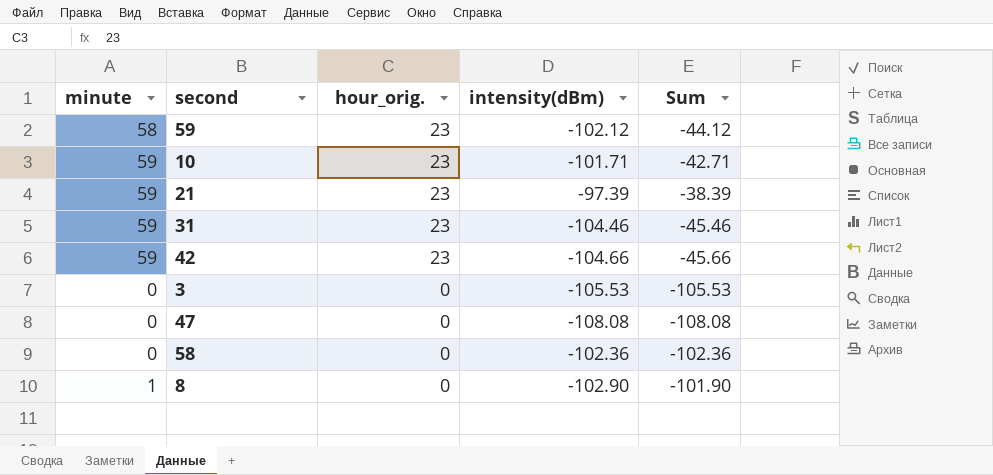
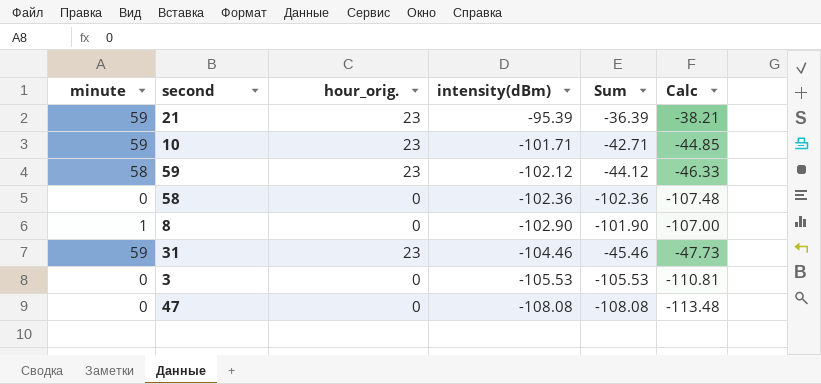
row order: hour_orig. descending -> intensity(dBm) descending
column Calc | formula: none -> [Sum] * 1.05
row 42: 59 | 23 | -104.66 | -45.66 -> none
21 | intensity(dBm): -97.39 -> -95.39
21 | Sum: -38.39 -> -36.39

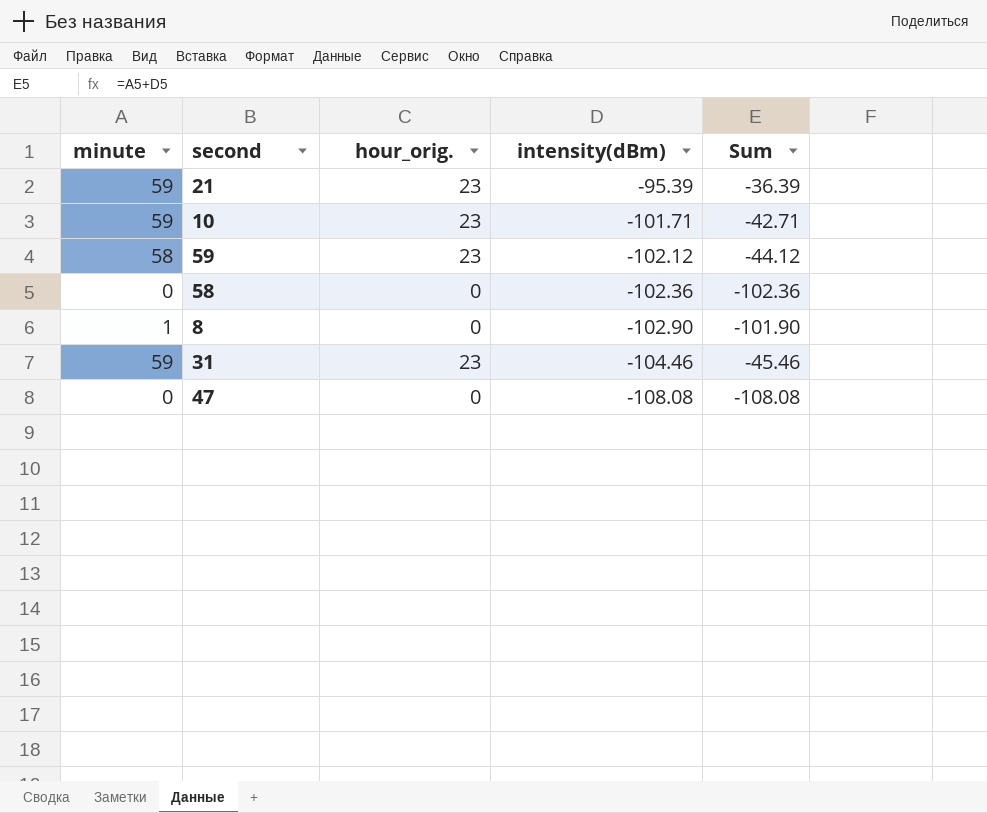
column Calc | formula: [Sum] * 1.05 -> none
row 3: 0 | 0 | -105.53 | -105.53 | -110.81 -> none

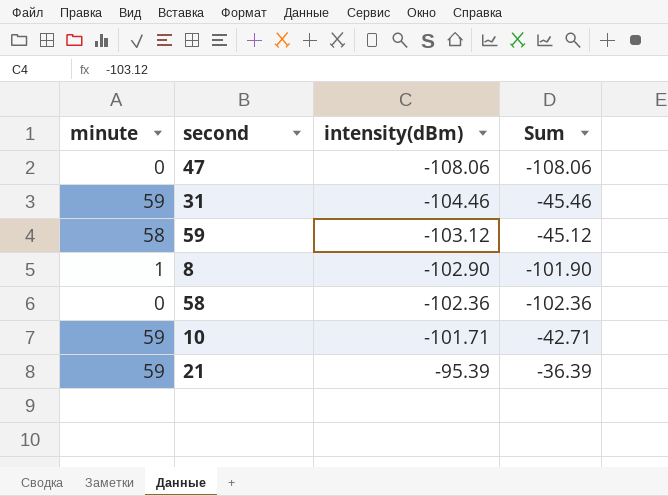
row order: intensity(dBm) descending -> intensity(dBm) ascending
column hour_orig. | position: 3 -> none
47 | intensity(dBm): -108.08 -> -108.06
47 | Sum: -108.08 -> -108.06
59 | intensity(dBm): -102.12 -> -103.12
59 | Sum: -44.12 -> -45.12

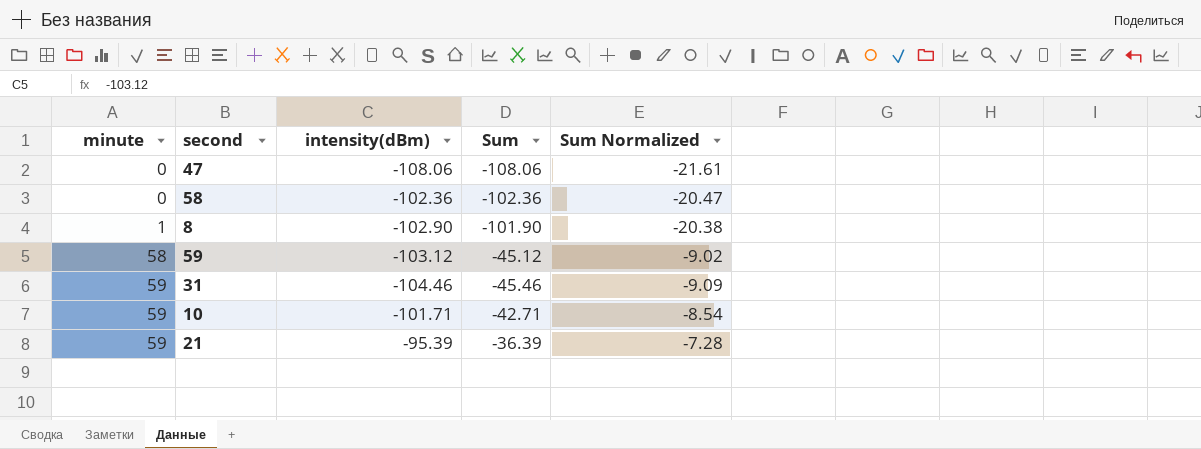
row order: intensity(dBm) ascending -> minute ascending
column Sum Normalized | formula: none -> [Sum] * 0.2

